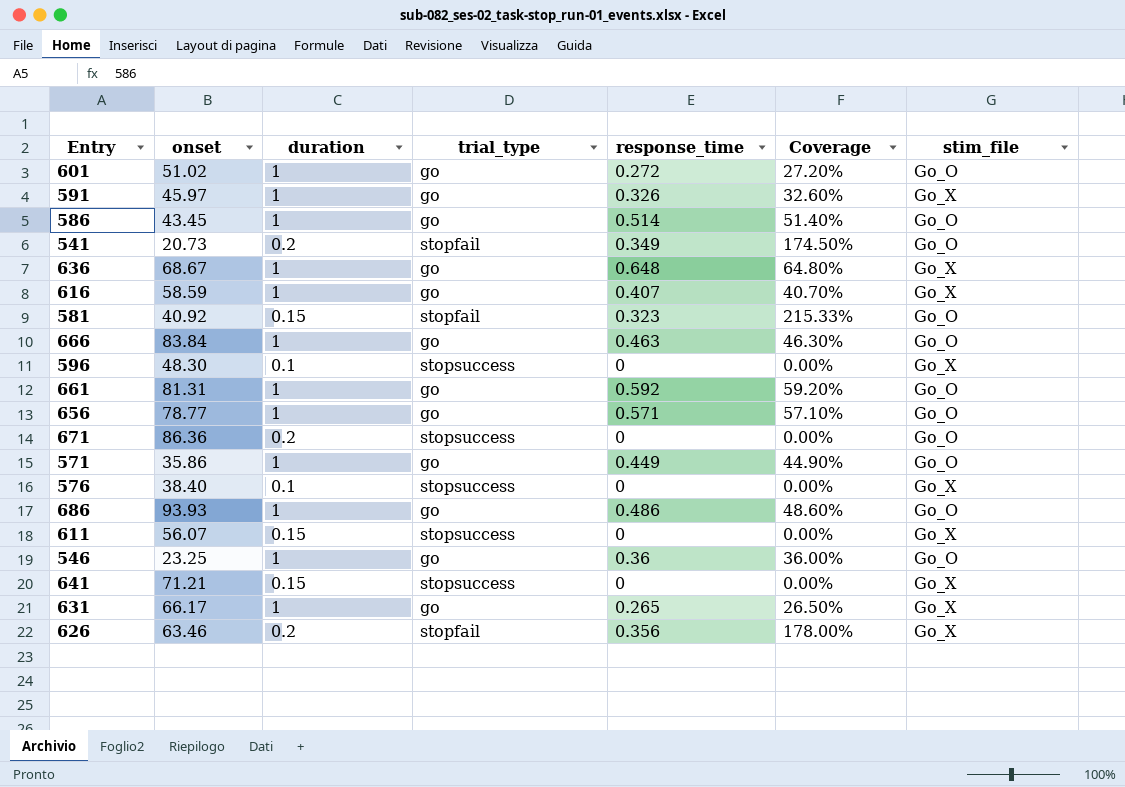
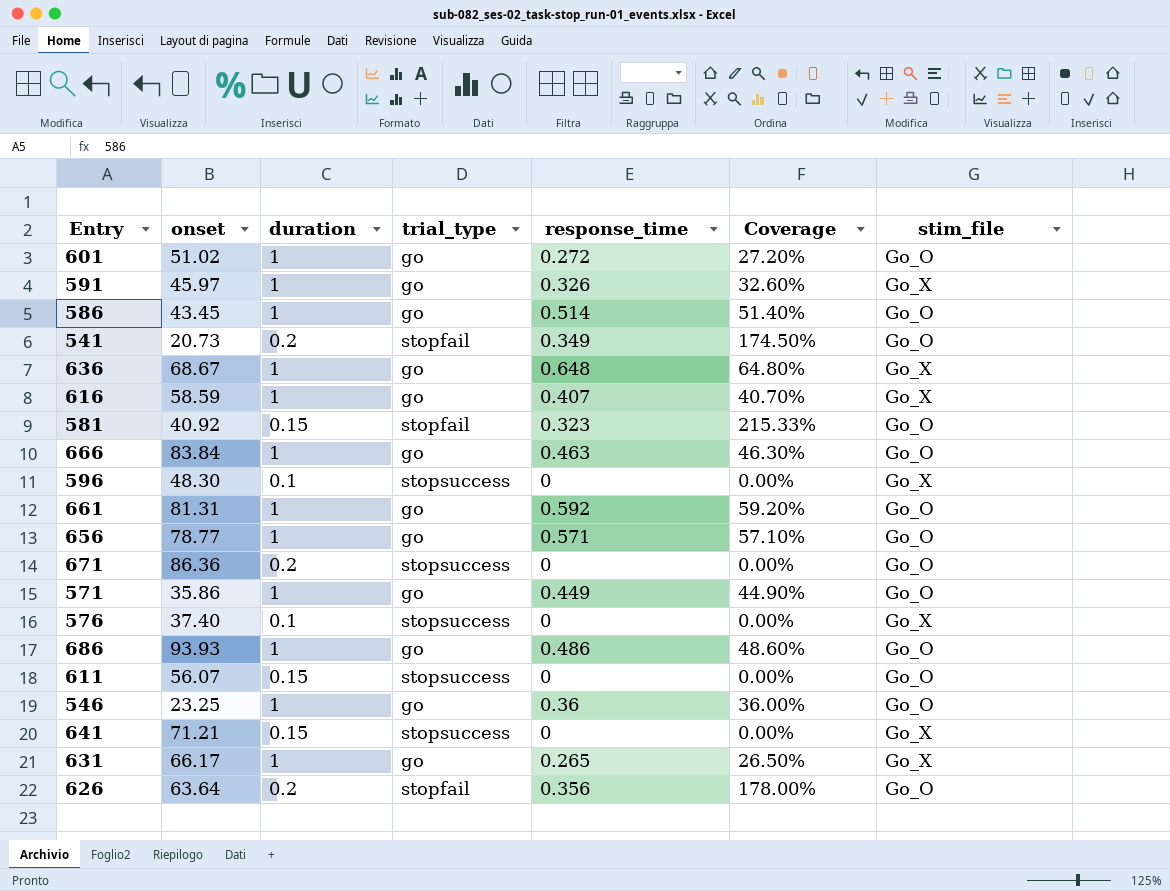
576 | onset: 38.40 -> 37.40
611 | stim_file: Go_X -> Go_O
626 | onset: 63.46 -> 63.64
626 | stim_file: Go_X -> Go_O

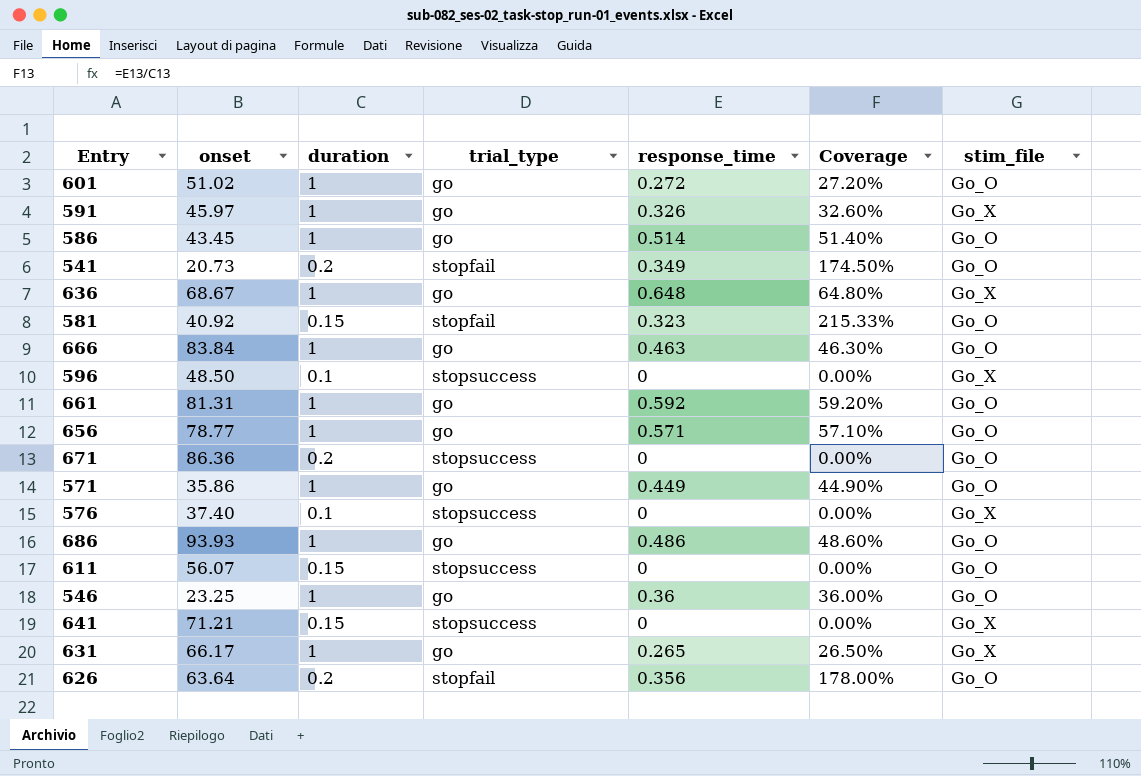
row 616: 58.59 | 1 | go | 0.407 | 40.70% | Go_X -> none
596 | onset: 48.30 -> 48.50

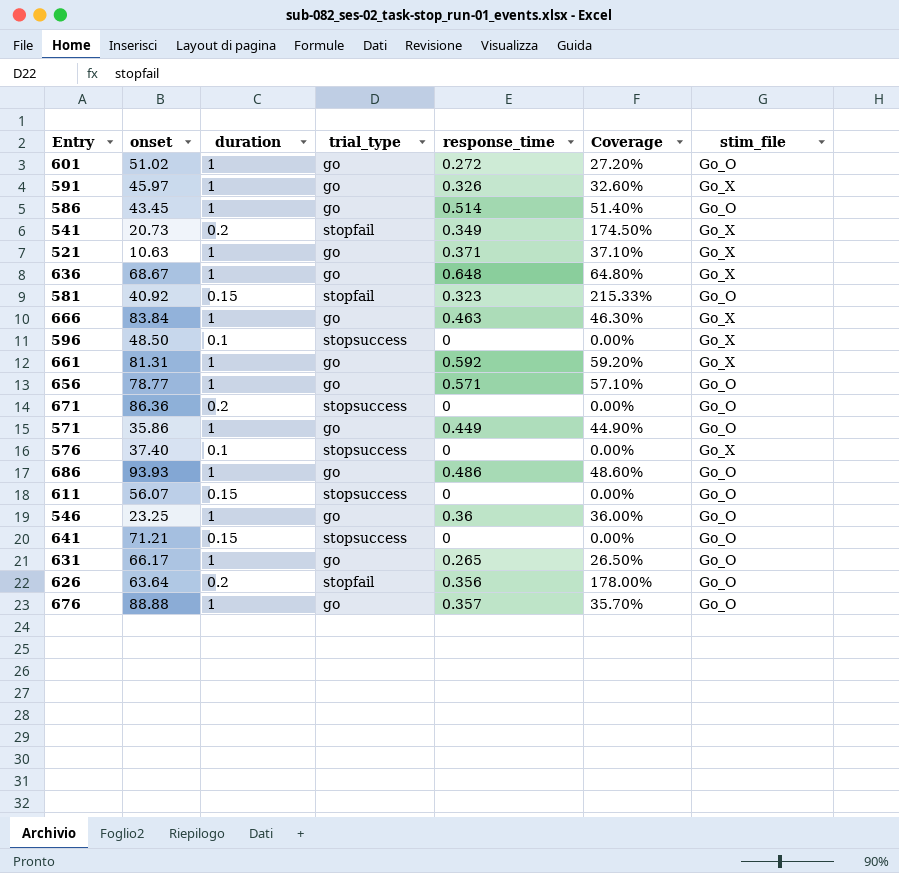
541 | stim_file: Go_O -> Go_X
row 521: none -> 10.63 | 1 | go | 0.371 | 37.10% | Go_X
666 | stim_file: Go_O -> Go_X
661 | stim_file: Go_O -> Go_X
641 | stim_file: Go_X -> Go_O
631 | stim_file: Go_X -> Go_O
row 676: none -> 88.88 | 1 | go | 0.357 | 35.70% | Go_O

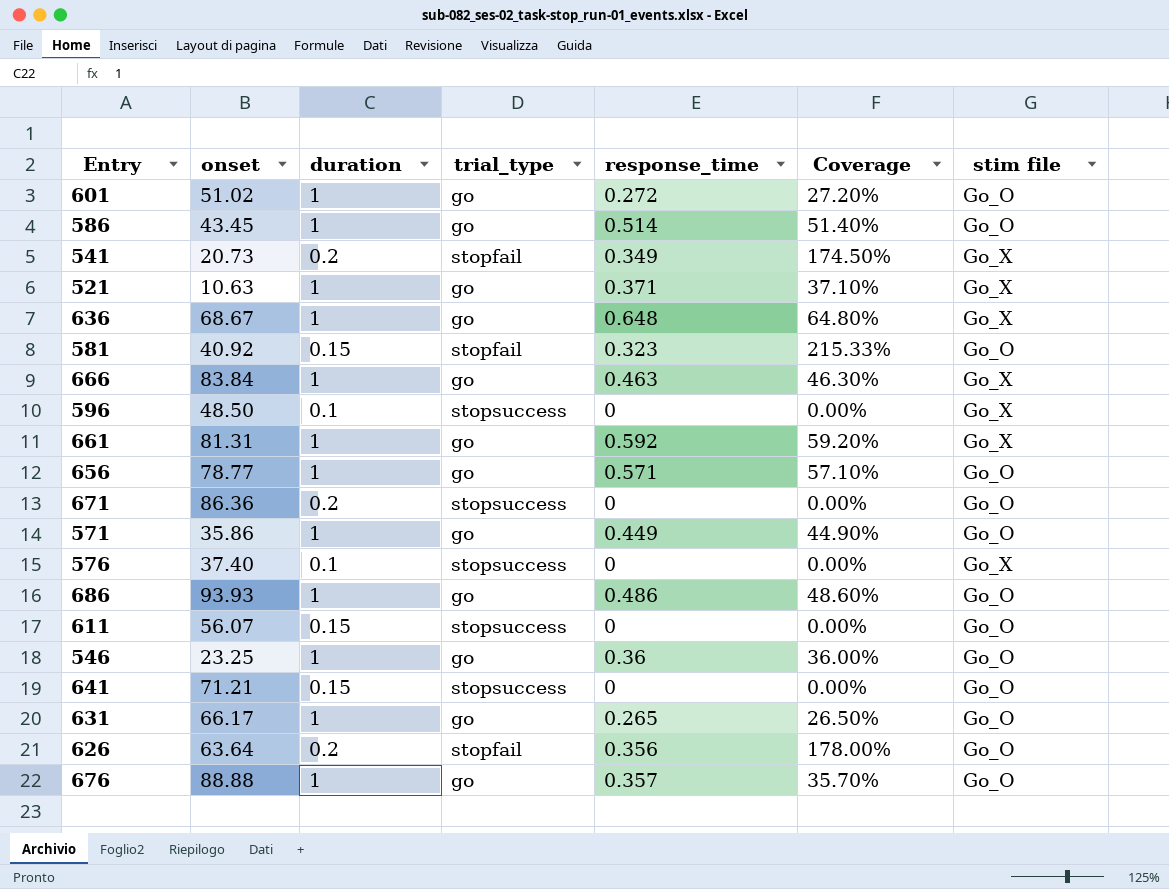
column name: stim_file -> stim file
row 591: 45.97 | 1 | go | 0.326 | 32.60% | Go_X -> none

